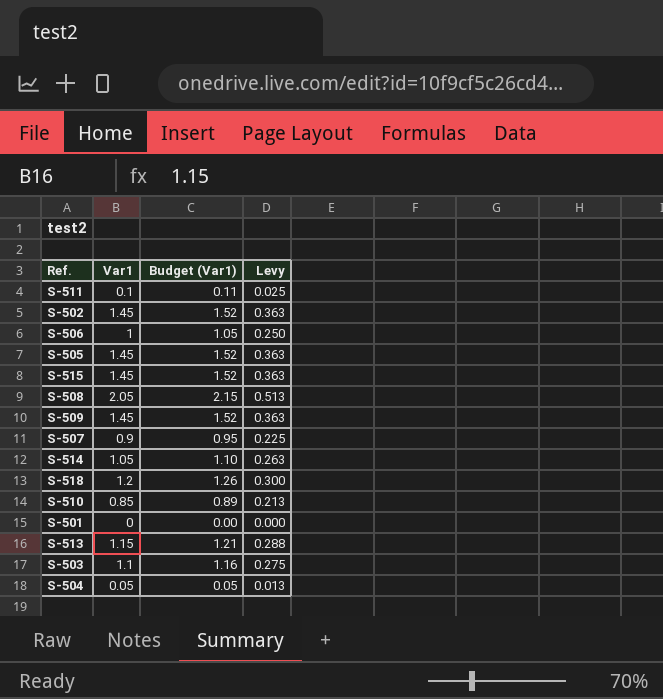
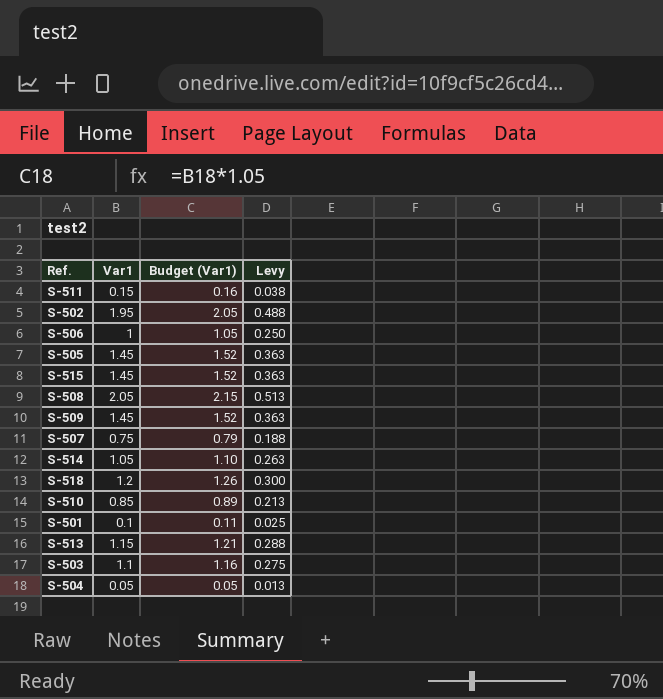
S-511 | Var1: 0.1 -> 0.15
S-511 | Budget (Var1): 0.11 -> 0.16
S-511 | Levy: 0.025 -> 0.038
S-502 | Var1: 1.45 -> 1.95
S-502 | Budget (Var1): 1.52 -> 2.05
S-502 | Levy: 0.363 -> 0.488
S-507 | Var1: 0.9 -> 0.75
S-507 | Budget (Var1): 0.95 -> 0.79
S-507 | Levy: 0.225 -> 0.188
S-501 | Var1: 0 -> 0.1
S-501 | Budget (Var1): 0.00 -> 0.11
S-501 | Levy: 0.000 -> 0.025

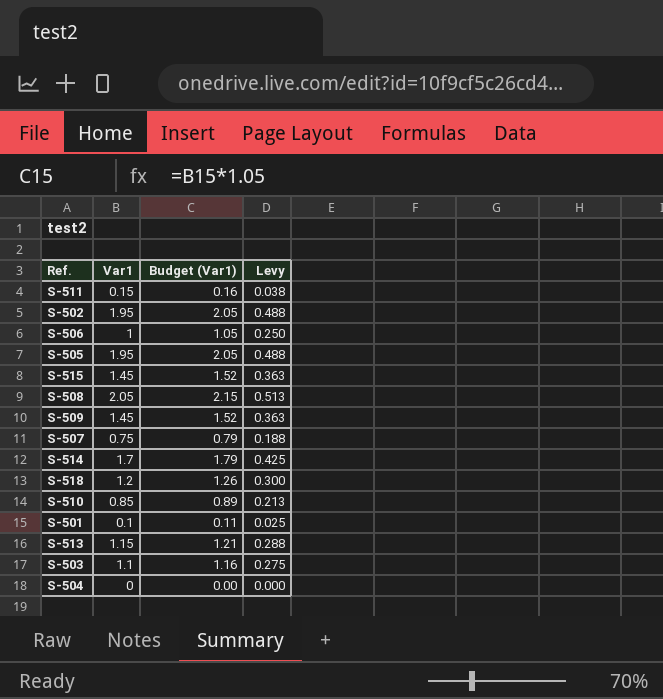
S-505 | Var1: 1.45 -> 1.95
S-505 | Budget (Var1): 1.52 -> 2.05
S-505 | Levy: 0.363 -> 0.488
S-514 | Var1: 1.05 -> 1.7
S-514 | Budget (Var1): 1.10 -> 1.79
S-514 | Levy: 0.263 -> 0.425
S-504 | Var1: 0.05 -> 0
S-504 | Budget (Var1): 0.05 -> 0.00
S-504 | Levy: 0.013 -> 0.000

